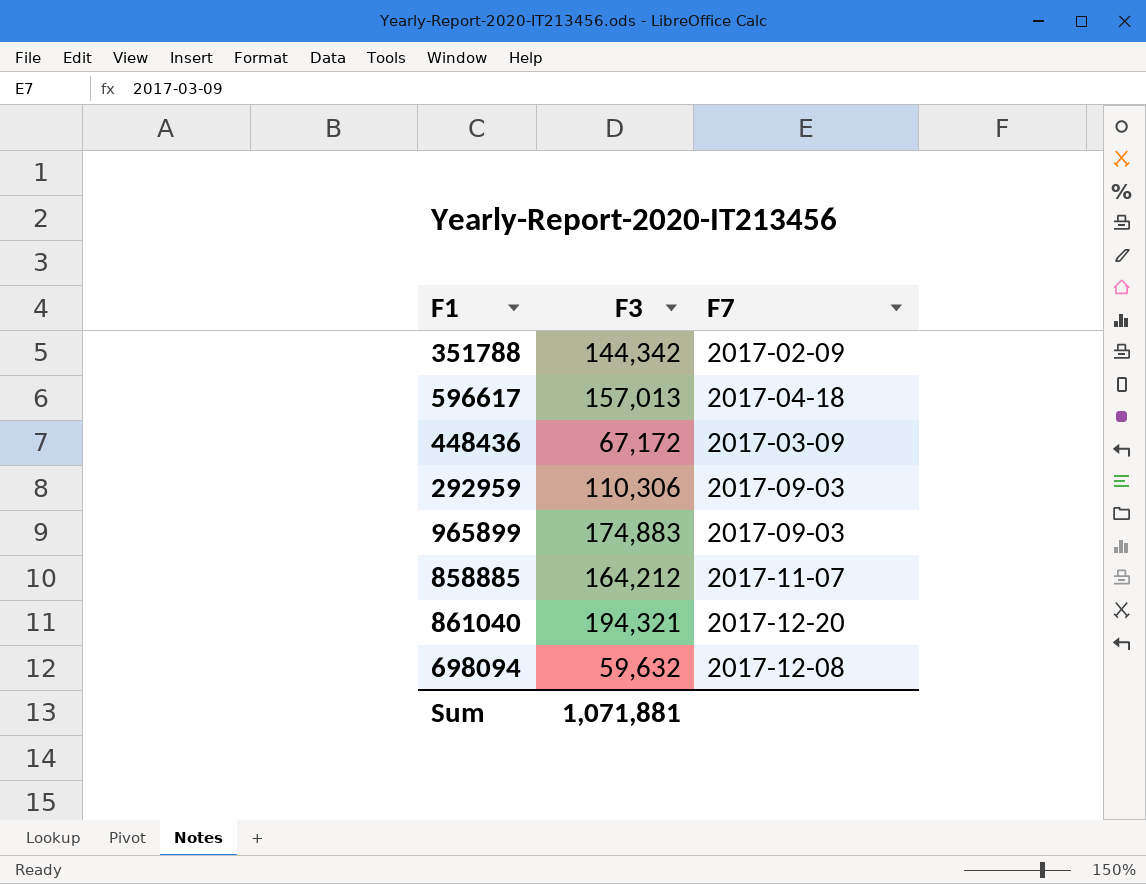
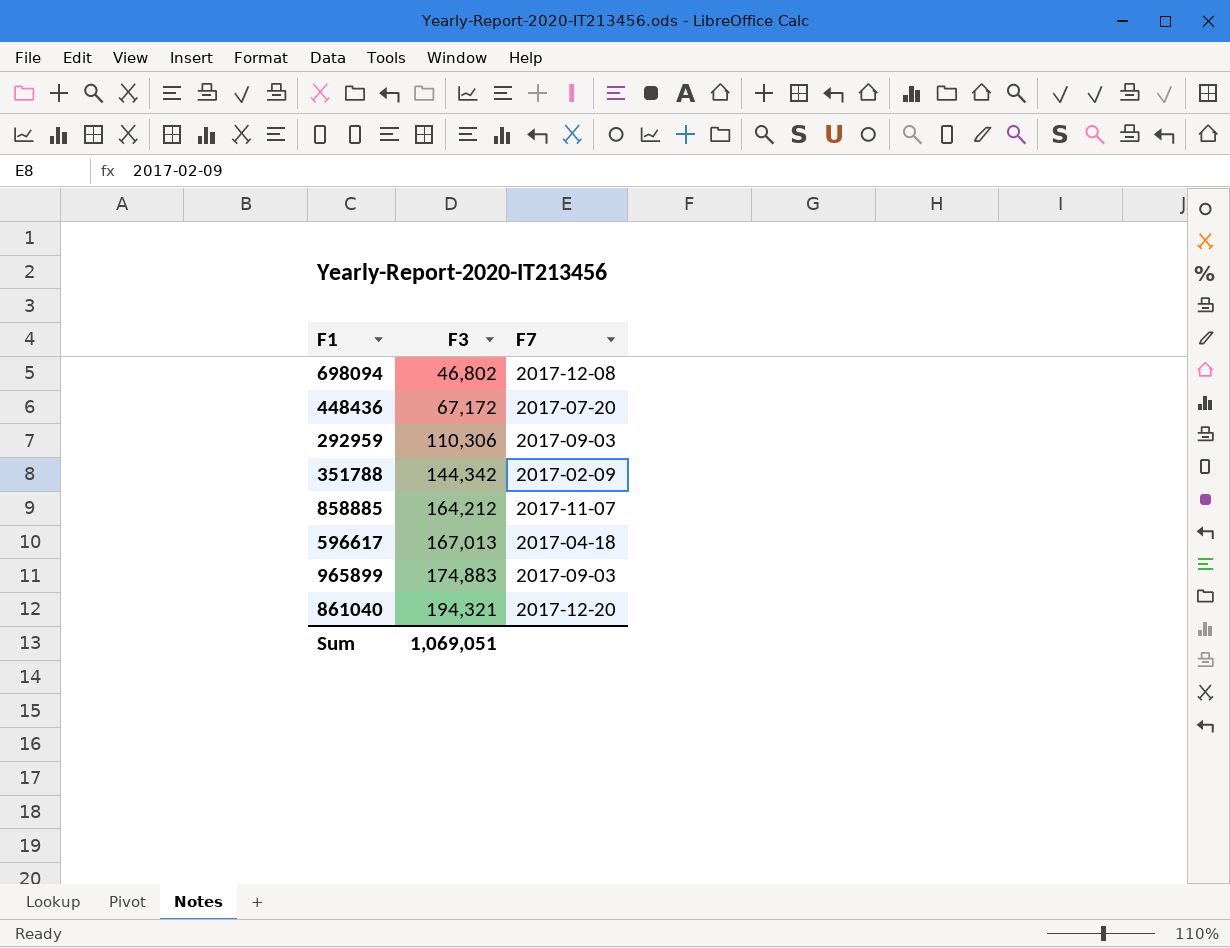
row order: none -> F3 ascending
698094 | F3: 59,632 -> 46,802
448436 | F7: 2017-03-09 -> 2017-07-20
596617 | F3: 157,013 -> 167,013
Sum | F3: 1,071,881 -> 1,069,051

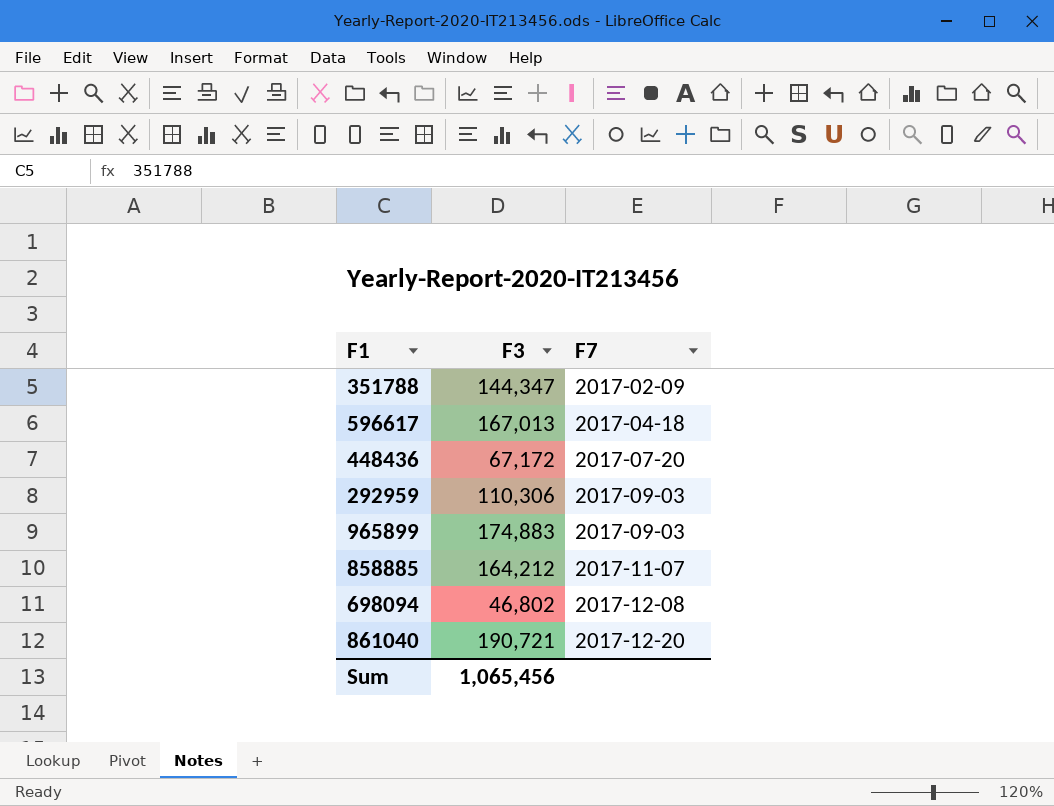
row order: F3 ascending -> F7 ascending
351788 | F3: 144,342 -> 144,347
861040 | F3: 194,321 -> 190,721
Sum | F3: 1,069,051 -> 1,065,456

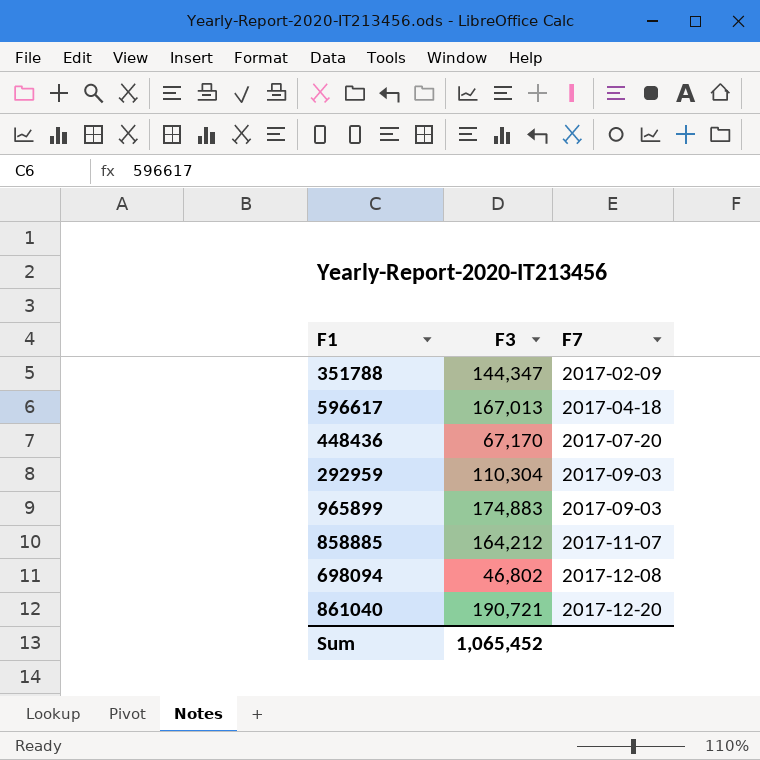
448436 | F3: 67,172 -> 67,170
292959 | F3: 110,306 -> 110,304
Sum | F3: 1,065,456 -> 1,065,452

